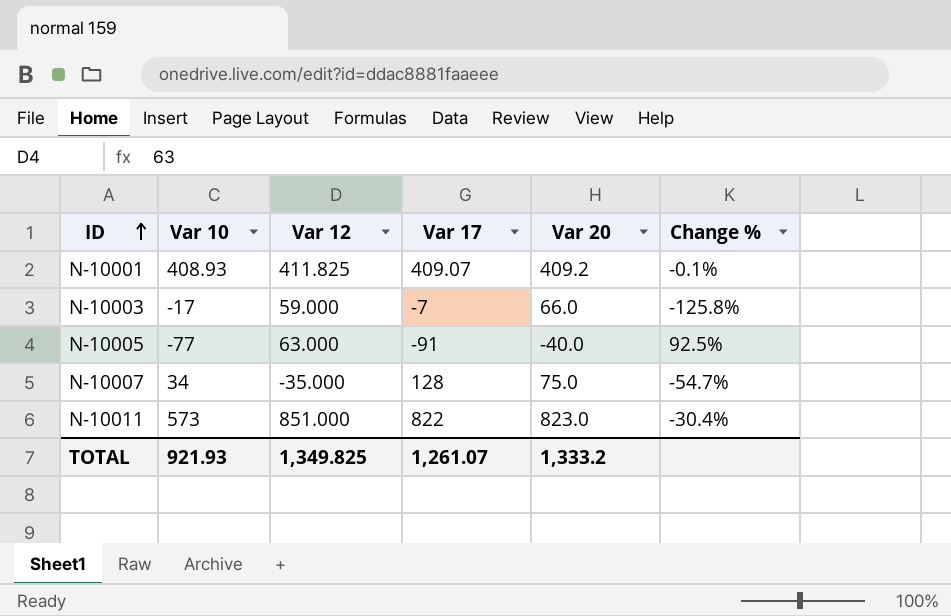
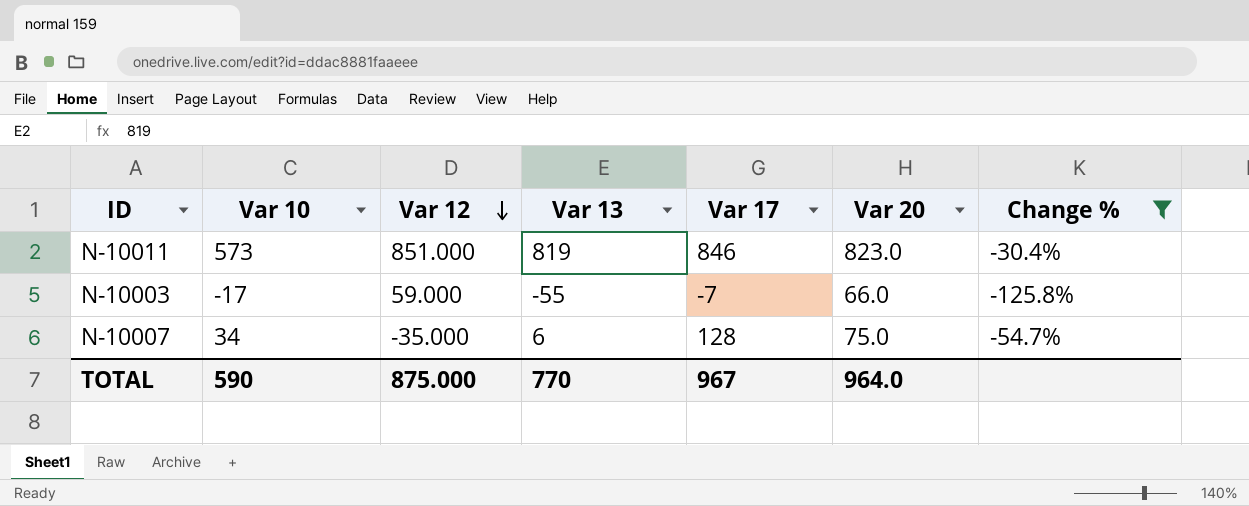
filter: none -> Change % <= -30.4%
row order: ID ascending -> Var 12 descending
column Var 13 | position: none -> 4
N-10011 | Var 17: 822 -> 846
TOTAL | Var 10: 921.93 -> 590
TOTAL | Var 12: 1,349.825 -> 875.000
TOTAL | Var 17: 1,261.07 -> 967
TOTAL | Var 20: 1,333.2 -> 964.0

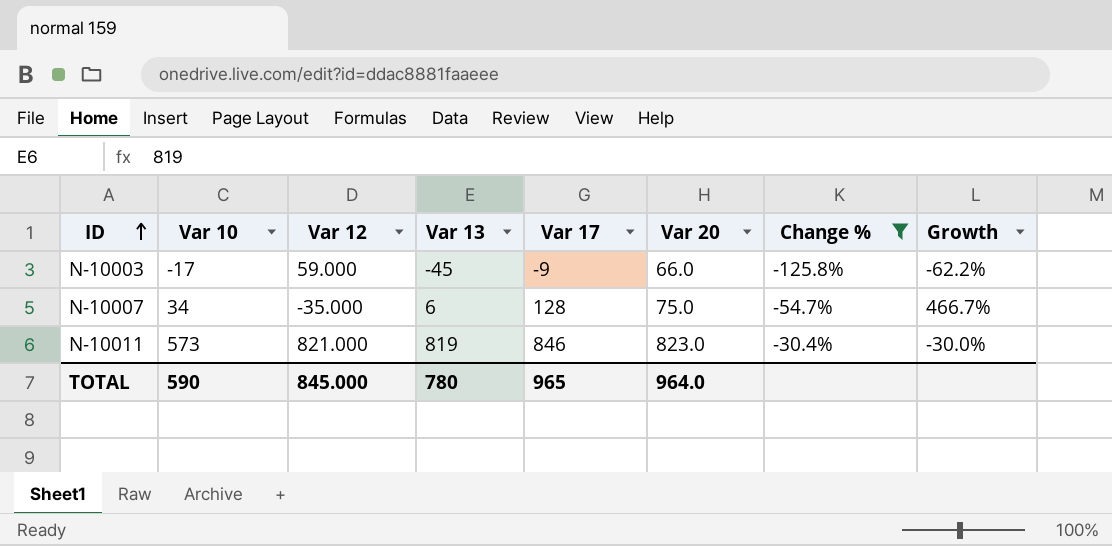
row order: Var 12 descending -> ID ascending
column Growth | formula: none -> ([Var 10] - [Var 13]) / [Var 13]
N-10003 | Var 13: -55 -> -45
N-10003 | Var 17: -7 -> -9
N-10011 | Var 12: 851.000 -> 821.000
TOTAL | Var 12: 875.000 -> 845.000
TOTAL | Var 13: 770 -> 780
TOTAL | Var 17: 967 -> 965

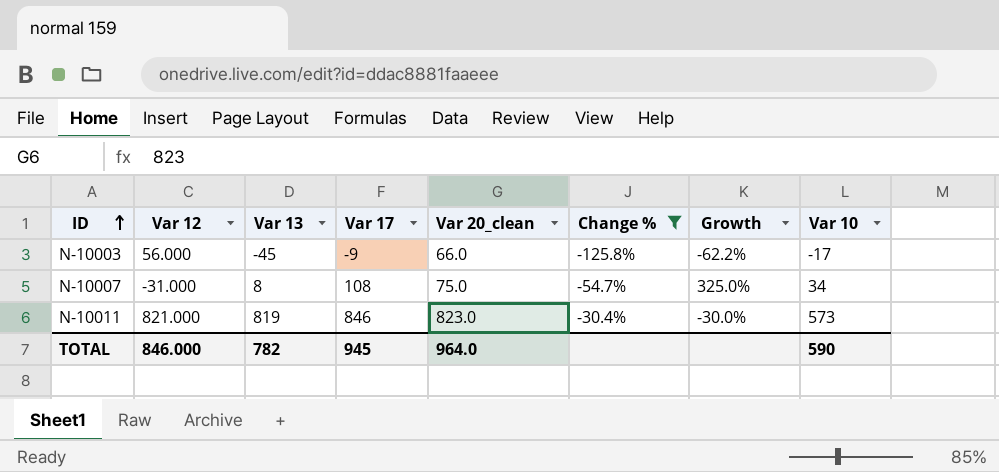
column name: Var 20 -> Var 20_clean
column Var 10 | position: 2 -> 8
N-10003 | Var 12: 59.000 -> 56.000
N-10007 | Var 12: -35.000 -> -31.000
N-10007 | Var 13: 6 -> 8
N-10007 | Var 17: 128 -> 108
N-10007 | Growth: 466.7% -> 325.0%
TOTAL | Var 12: 845.000 -> 846.000
TOTAL | Var 13: 780 -> 782
TOTAL | Var 17: 965 -> 945

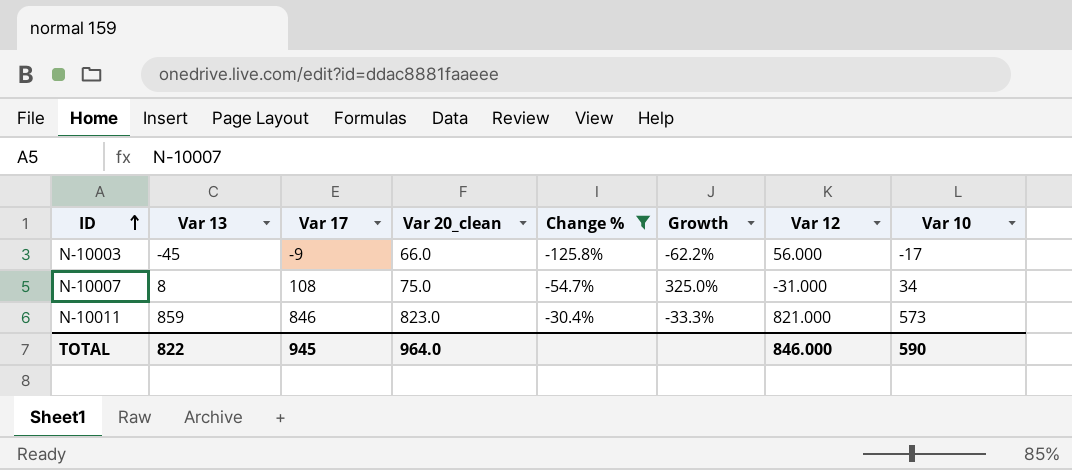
column Var 12 | position: 2 -> 7
N-10011 | Var 13: 819 -> 859
N-10011 | Growth: -30.0% -> -33.3%
TOTAL | Var 13: 782 -> 822

